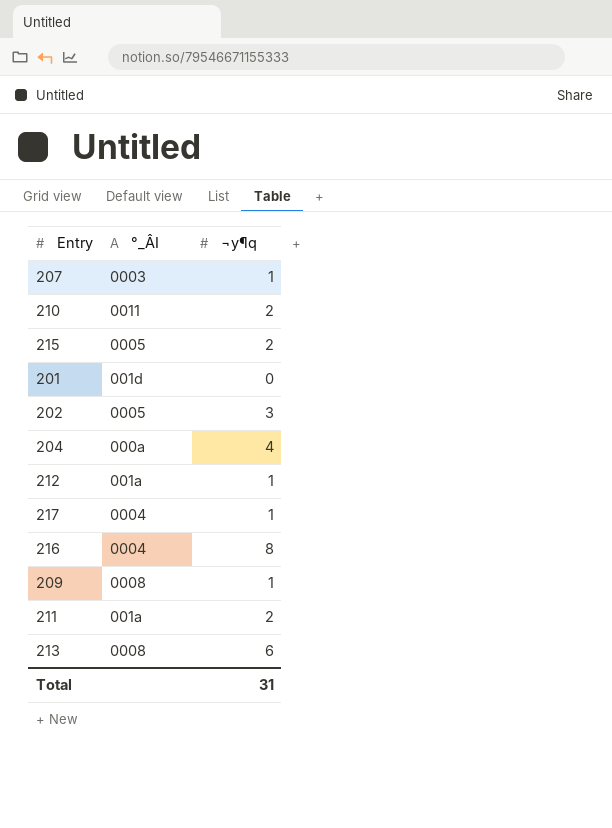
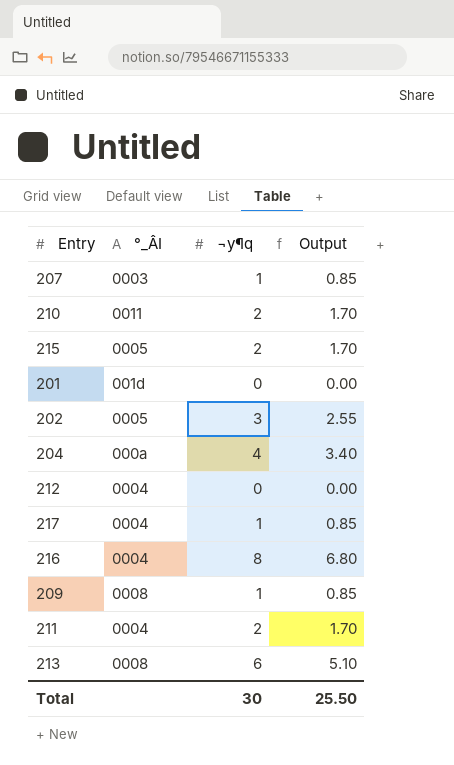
column Output | formula: none -> [¬y¶q] * 0.85
212 | °_ÂI: 001a -> 0004
212 | ¬y¶q: 1 -> 0
211 | °_ÂI: 001a -> 0004
Total | ¬y¶q: 31 -> 30

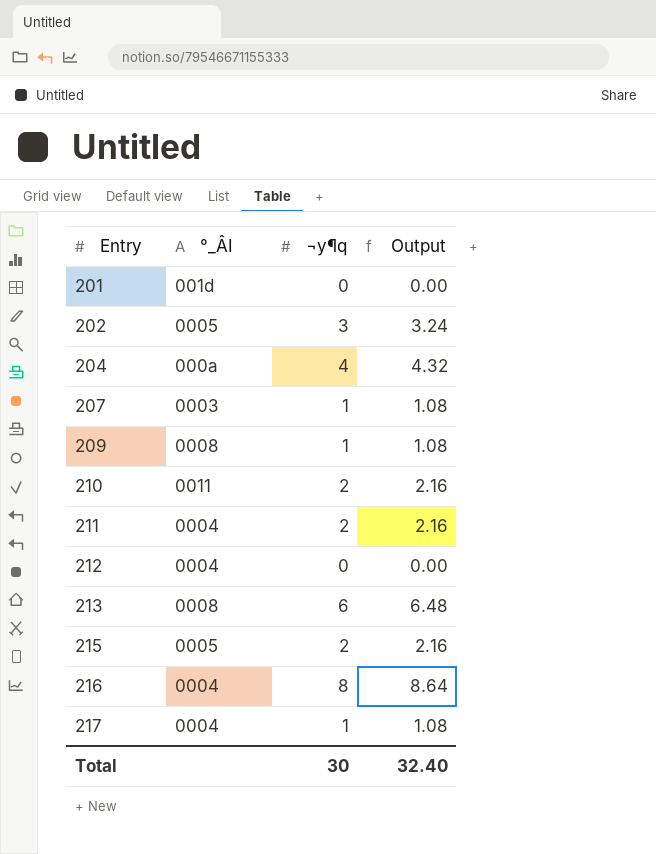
row order: none -> Entry ascending
column Output | formula: [¬y¶q] * 0.85 -> [¬y¶q] * 1.08
Total | Output: 25.50 -> 32.40

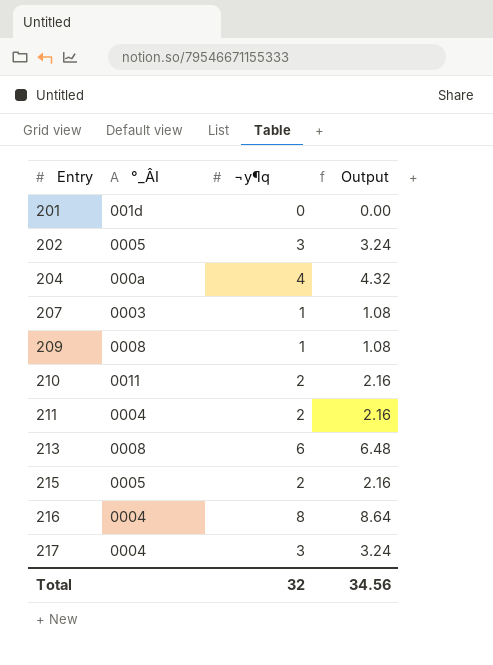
row 212: 0004 | 0 | 0.00 -> none
217 | ¬y¶q: 1 -> 3
217 | Output: 1.08 -> 3.24
Total | ¬y¶q: 30 -> 32
Total | Output: 32.40 -> 34.56

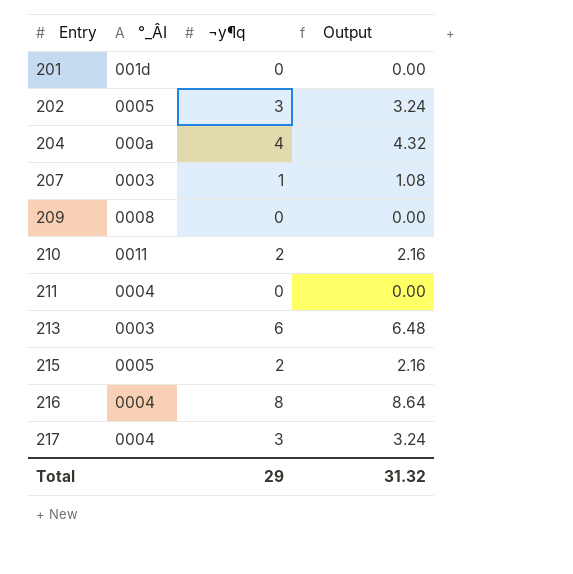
209 | ¬y¶q: 1 -> 0
209 | Output: 1.08 -> 0.00
211 | ¬y¶q: 2 -> 0
211 | Output: 2.16 -> 0.00
213 | °_ÂI: 0008 -> 0003
Total | ¬y¶q: 32 -> 29
Total | Output: 34.56 -> 31.32

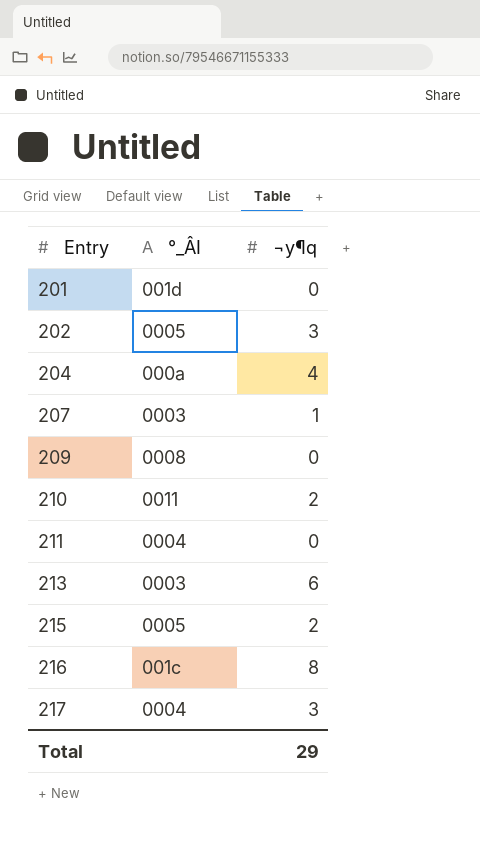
column Output | formula: [¬y¶q] * 1.08 -> none
216 | °_ÂI: 0004 -> 001c

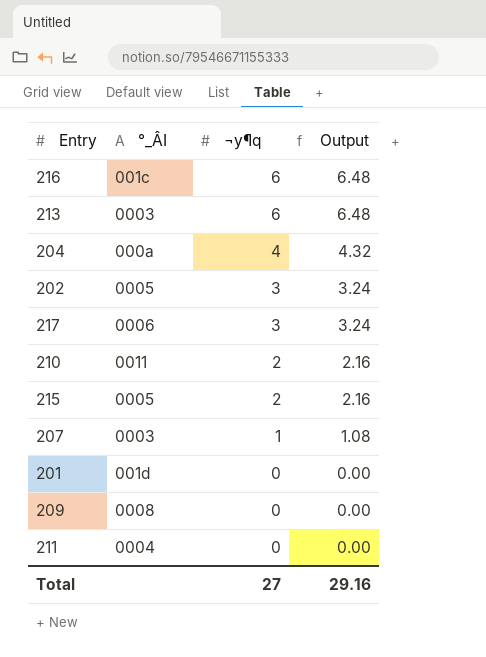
row order: Entry ascending -> ¬y¶q descending
column Output | formula: none -> [¬y¶q] * 1.08
216 | ¬y¶q: 8 -> 6
217 | °_ÂI: 0004 -> 0006
Total | ¬y¶q: 29 -> 27

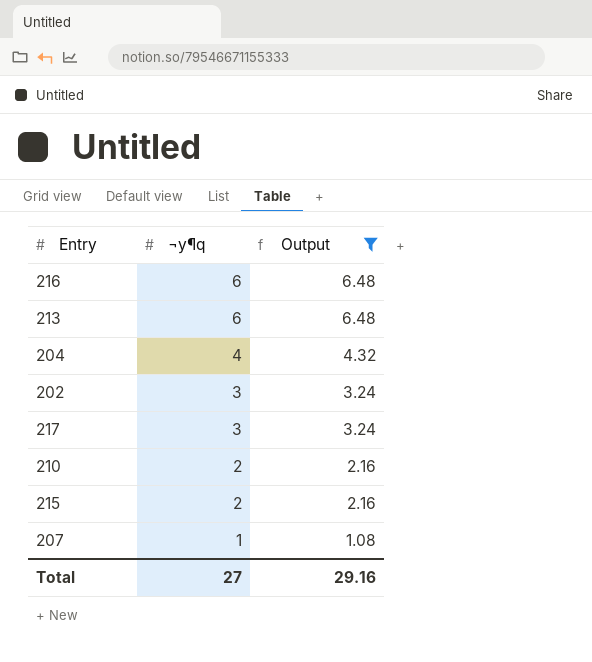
filter: none -> Output != 0.00
column °_ÂI | position: 2 -> none

